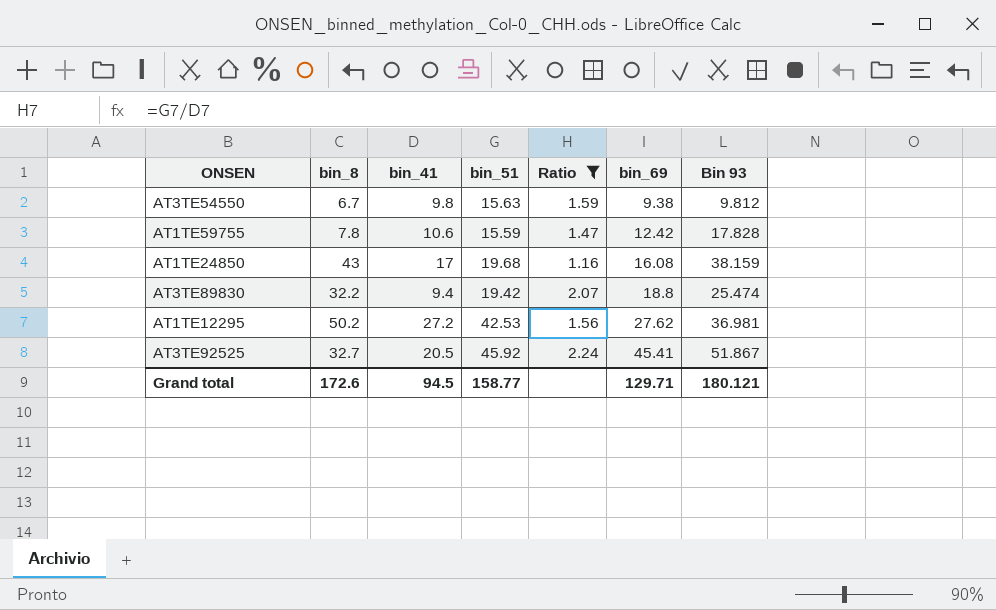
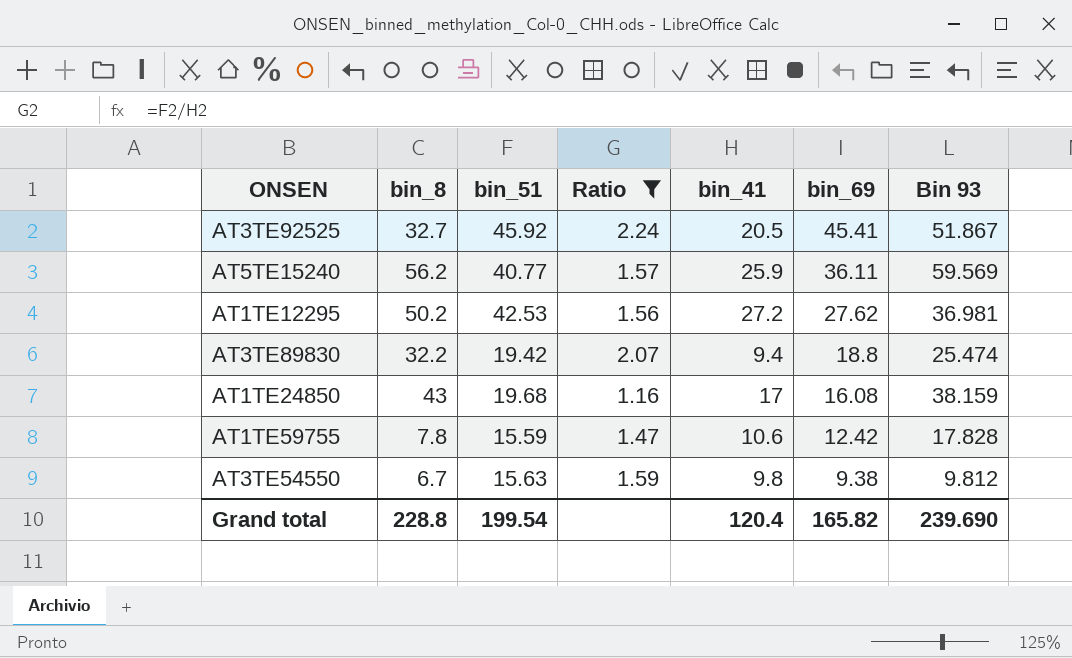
row order: bin_69 ascending -> bin_69 descending
column bin_41 | position: 3 -> 5
row AT5TE15240: none -> 56.2 | 40.77 | 1.57 | 25.9 | 36.11 | 59.569
Grand total | bin_8: 172.6 -> 228.8
Grand total | bin_51: 158.77 -> 199.54
Grand total | bin_41: 94.5 -> 120.4
Grand total | bin_69: 129.71 -> 165.82
Grand total | Bin 93: 180.121 -> 239.690

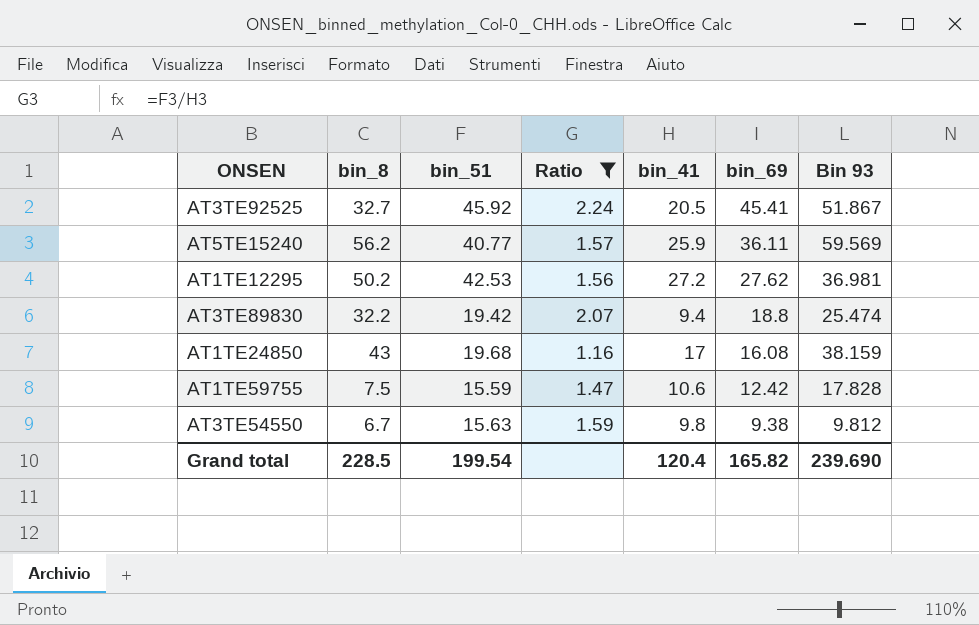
AT1TE59755 | bin_8: 7.8 -> 7.5
Grand total | bin_8: 228.8 -> 228.5

